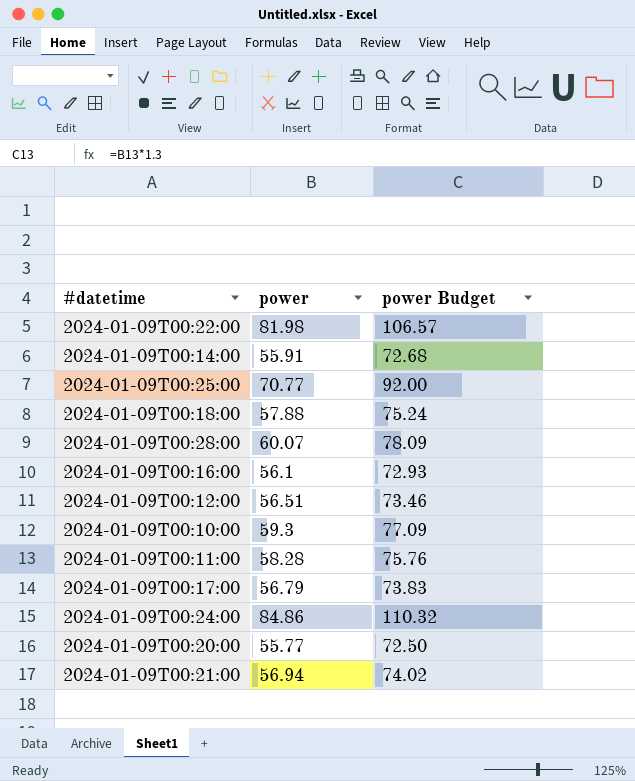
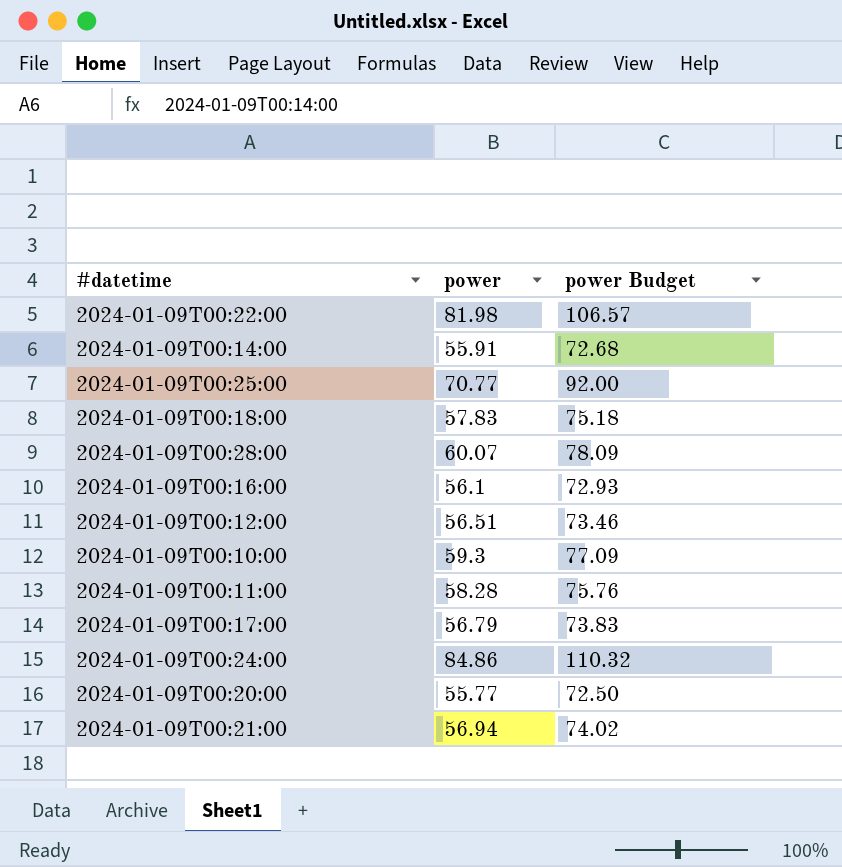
2024-01-09T00:18:00 | power: 57.88 -> 57.83
2024-01-09T00:18:00 | power Budget: 75.24 -> 75.18

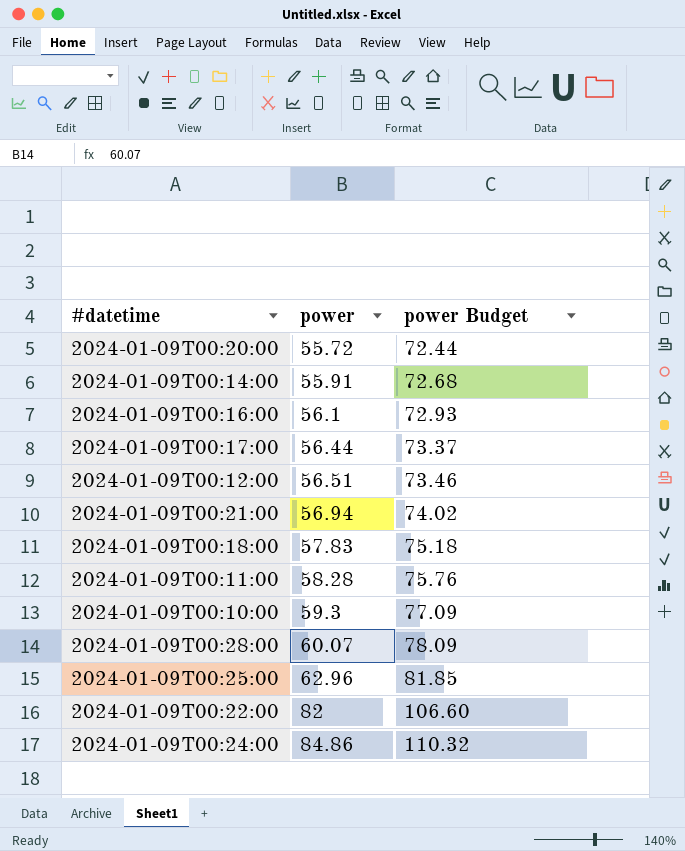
row order: none -> power ascending
2024-01-09T00:20:00 | power: 55.77 -> 55.72
2024-01-09T00:20:00 | power Budget: 72.50 -> 72.44
2024-01-09T00:17:00 | power: 56.79 -> 56.44
2024-01-09T00:17:00 | power Budget: 73.83 -> 73.37
2024-01-09T00:25:00 | power: 70.77 -> 62.96
2024-01-09T00:25:00 | power Budget: 92.00 -> 81.85
2024-01-09T00:22:00 | power: 81.98 -> 82
2024-01-09T00:22:00 | power Budget: 106.57 -> 106.60

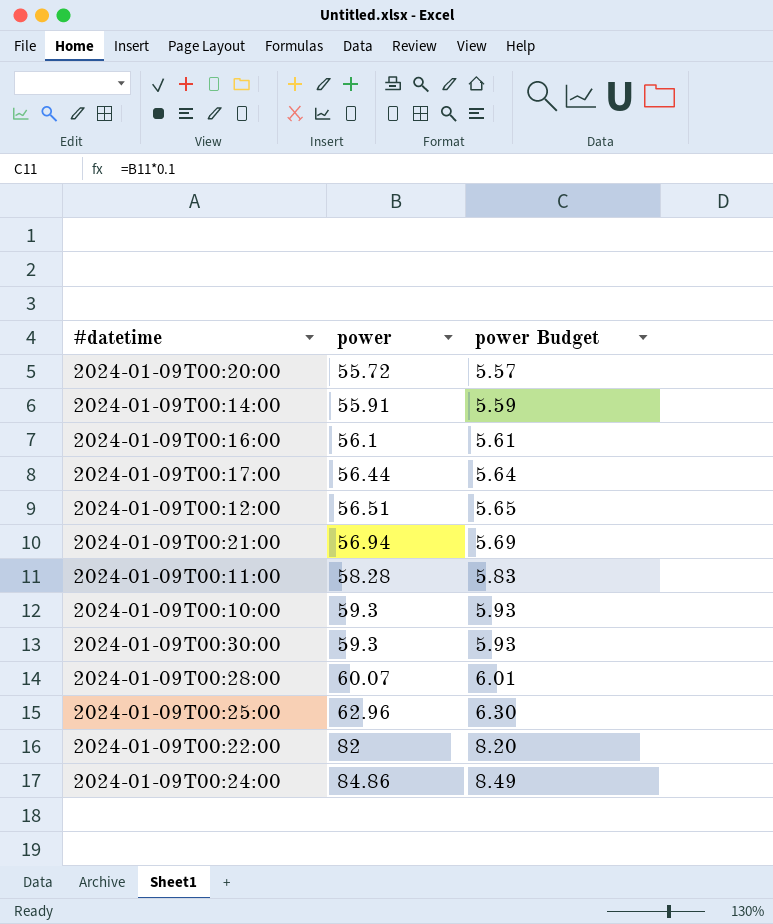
column power Budget | formula: [power] * 1.3 -> [power] * 0.1
row 2024-01-09T00:18:00: 57.83 | 75.18 -> none
row 2024-01-09T00:30:00: none -> 59.3 | 5.93

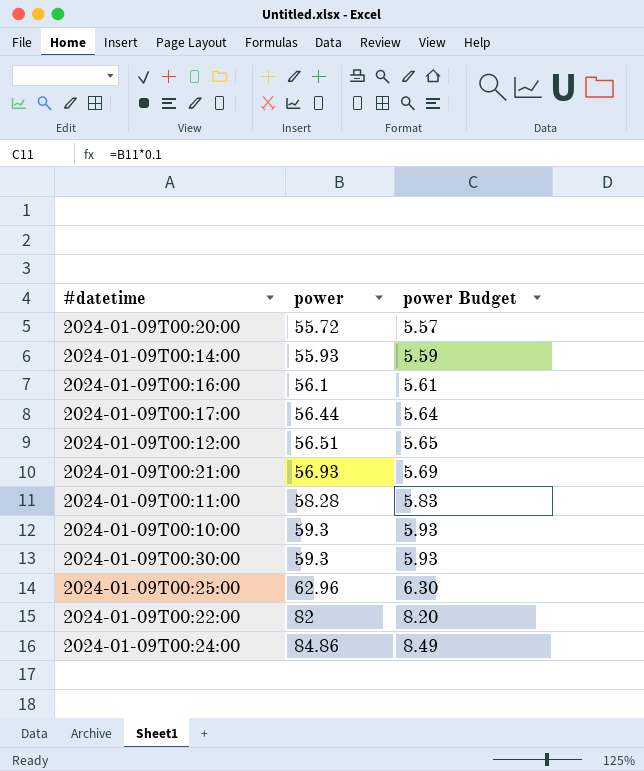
row 2024-01-09T00:28:00: 60.07 | 6.01 -> none
2024-01-09T00:14:00 | power: 55.91 -> 55.93
2024-01-09T00:21:00 | power: 56.94 -> 56.93

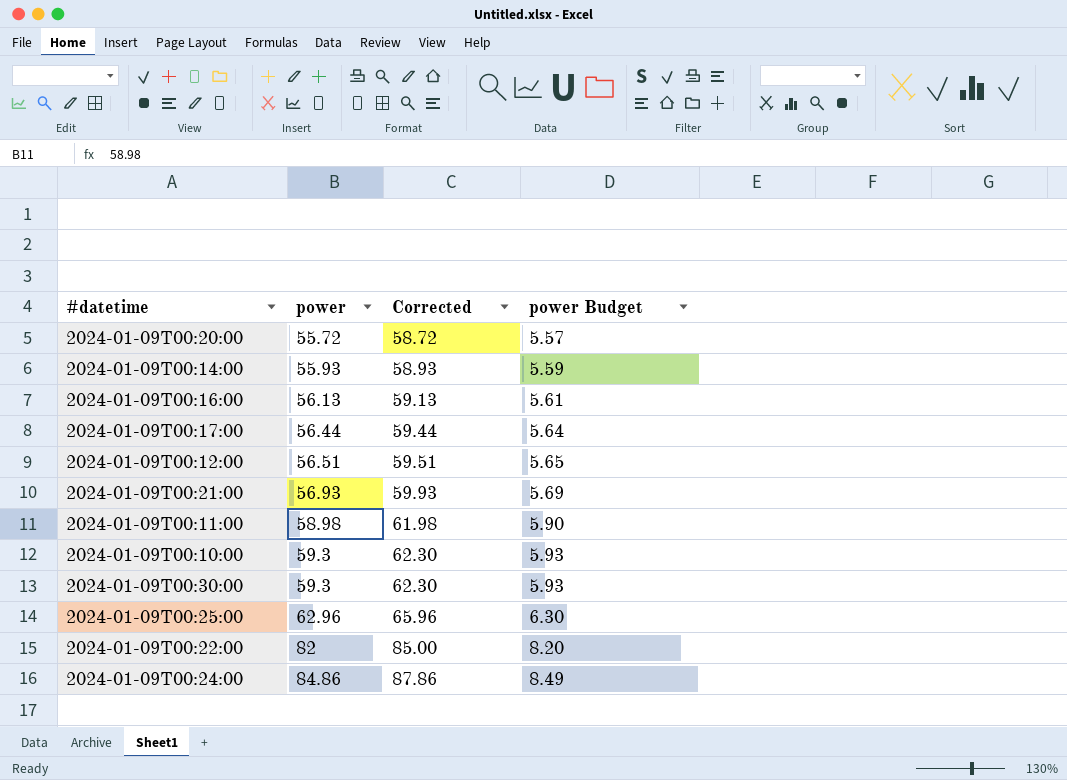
column Corrected | formula: none -> [power] + 3
2024-01-09T00:16:00 | power: 56.1 -> 56.13
2024-01-09T00:11:00 | power: 58.28 -> 58.98
2024-01-09T00:11:00 | power Budget: 5.83 -> 5.90

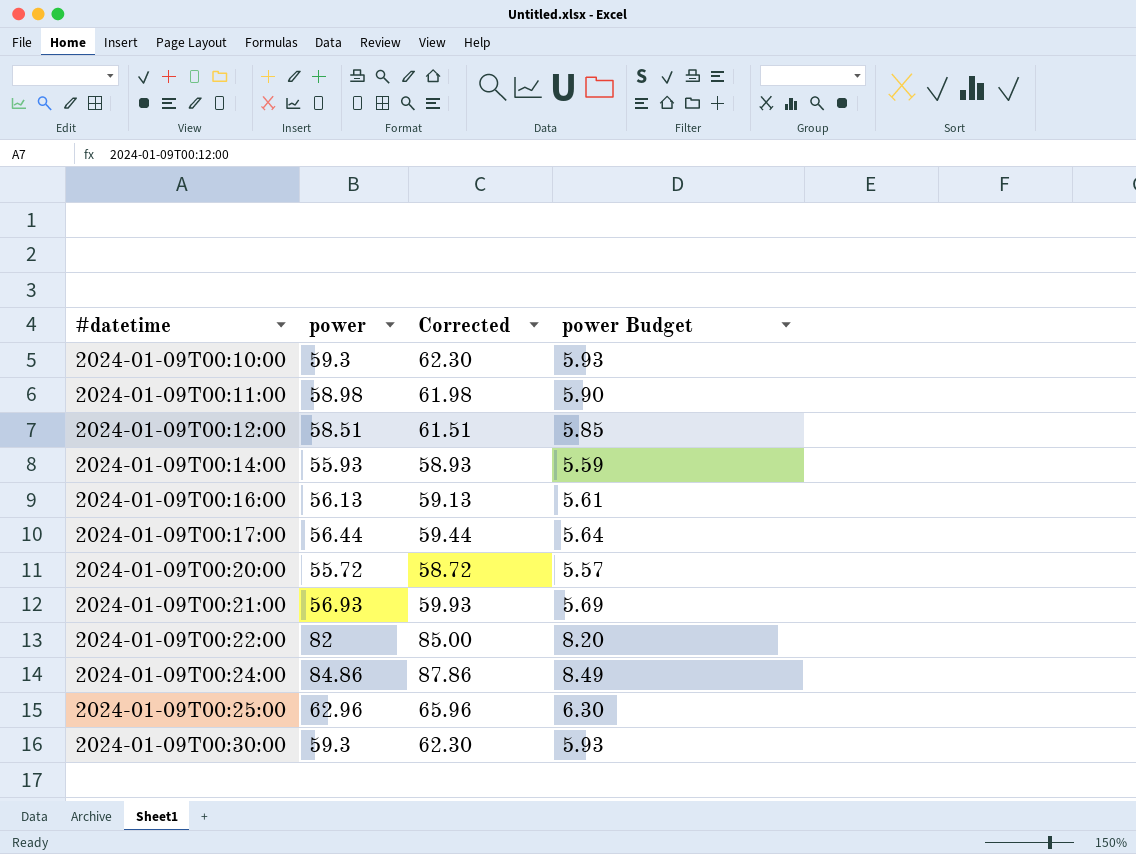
row order: power ascending -> #datetime ascending
2024-01-09T00:12:00 | power: 56.51 -> 58.51
2024-01-09T00:12:00 | Corrected: 59.51 -> 61.51
2024-01-09T00:12:00 | power Budget: 5.65 -> 5.85

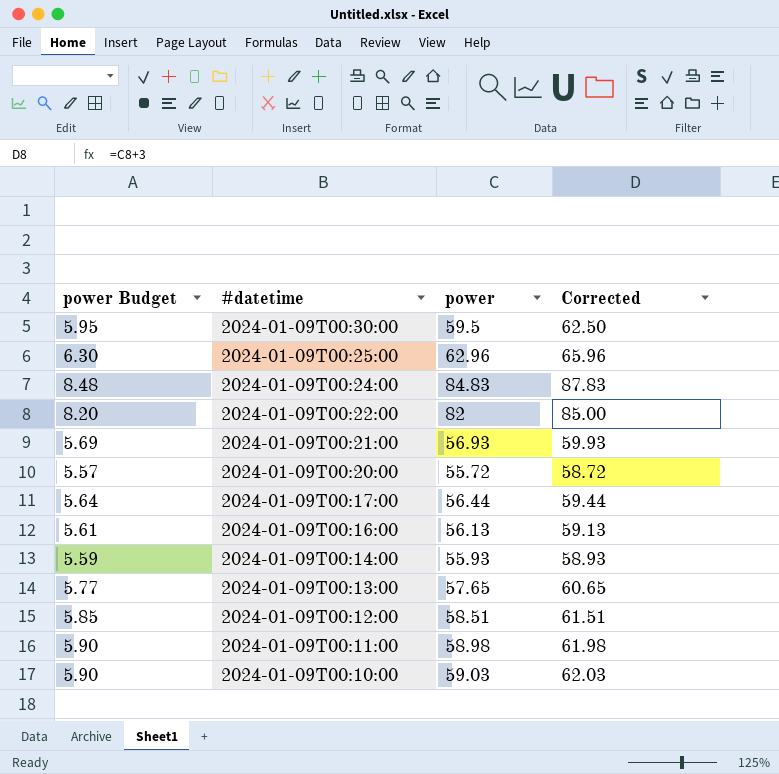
row order: #datetime ascending -> #datetime descending
column power Budget | position: 4 -> 1
2024-01-09T00:30:00 | power Budget: 5.93 -> 5.95
2024-01-09T00:30:00 | power: 59.3 -> 59.5
2024-01-09T00:30:00 | Corrected: 62.30 -> 62.50
2024-01-09T00:24:00 | power Budget: 8.49 -> 8.48
2024-01-09T00:24:00 | power: 84.86 -> 84.83
2024-01-09T00:24:00 | Corrected: 87.86 -> 87.83
row 2024-01-09T00:13:00: none -> 5.77 | 57.65 | 60.65
2024-01-09T00:10:00 | power Budget: 5.93 -> 5.90
2024-01-09T00:10:00 | power: 59.3 -> 59.03
2024-01-09T00:10:00 | Corrected: 62.30 -> 62.03

